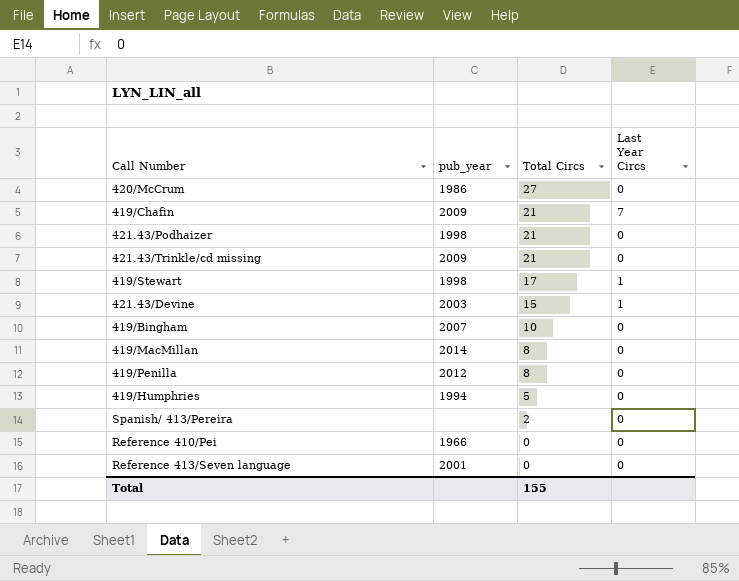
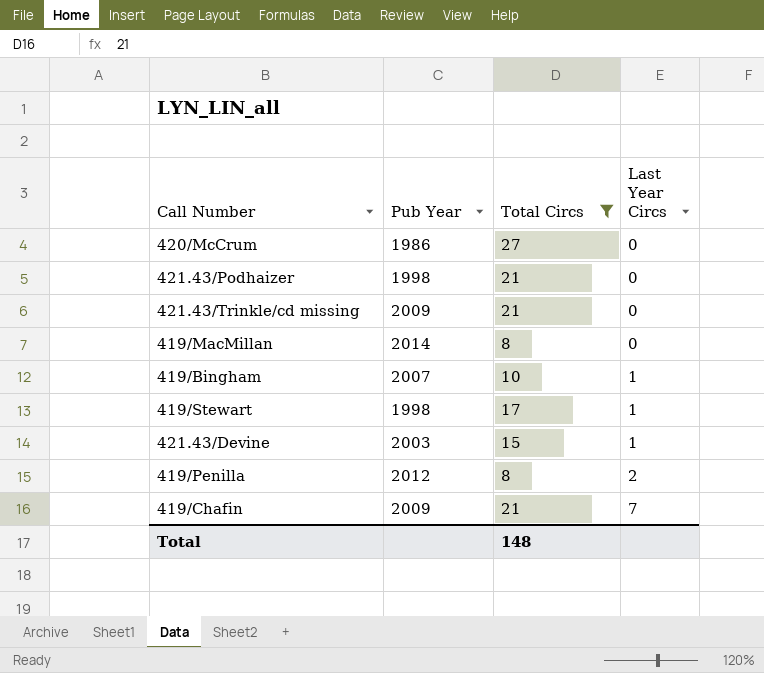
filter: none -> Total Circs >= 8
row order: Total Circs descending -> Last Year Circs ascending
column name: pub_year -> Pub Year
419/Bingham | Last Year Circs: 0 -> 1
419/Penilla | Last Year Circs: 0 -> 2
Total | Total Circs: 155 -> 148

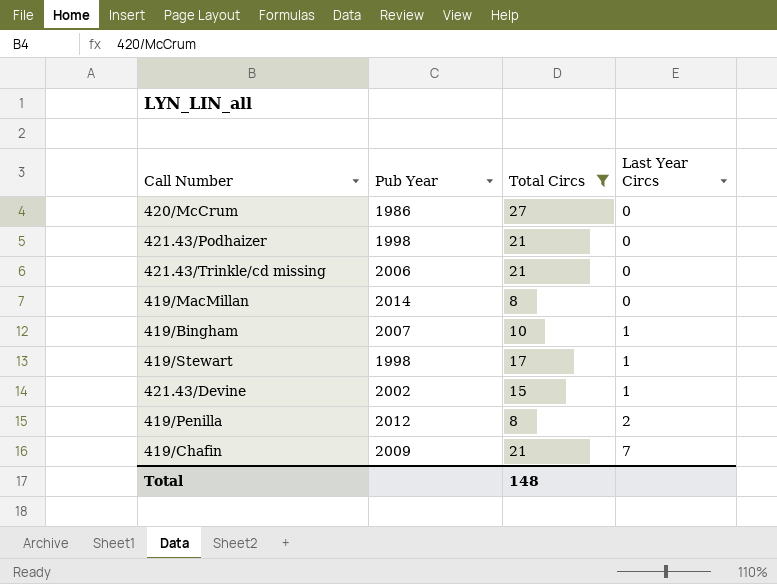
421.43/Trinkle/cd missing | Pub Year: 2009 -> 2006
421.43/Devine | Pub Year: 2003 -> 2002

